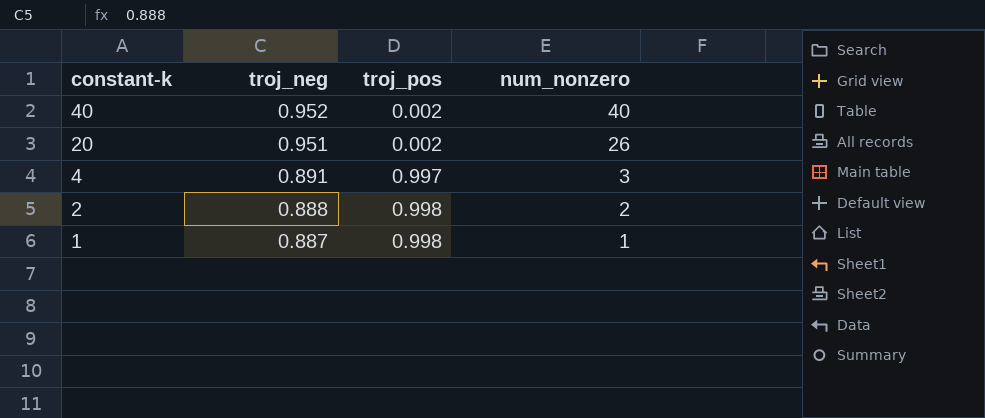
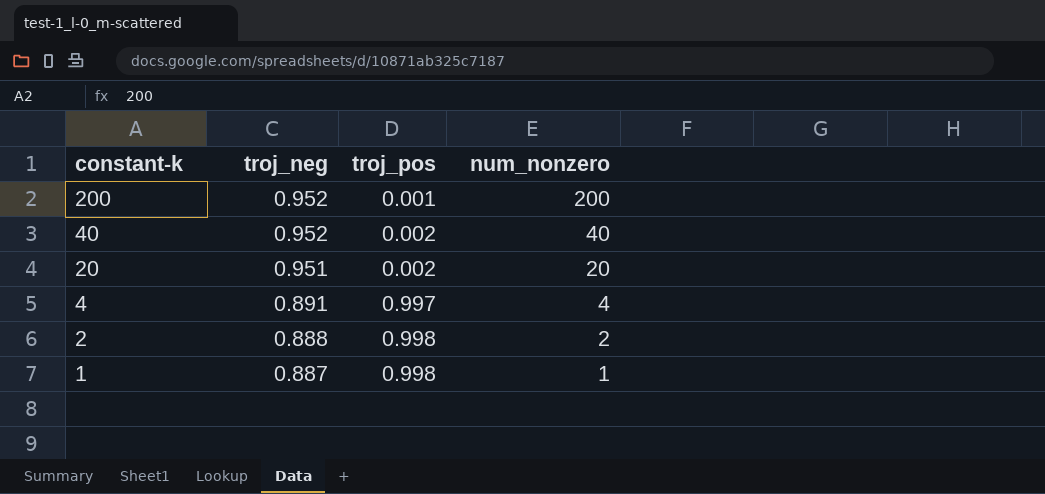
row 200: none -> 0.952 | 0.001 | 200
20 | num_nonzero: 26 -> 20
4 | num_nonzero: 3 -> 4

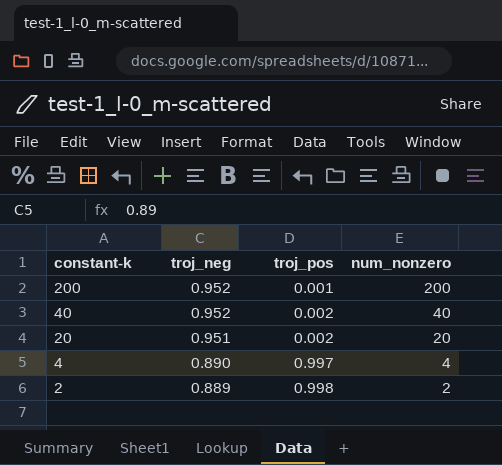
row 1: 0.887 | 0.998 | 1 -> none
4 | troj_neg: 0.891 -> 0.890
2 | troj_neg: 0.888 -> 0.889

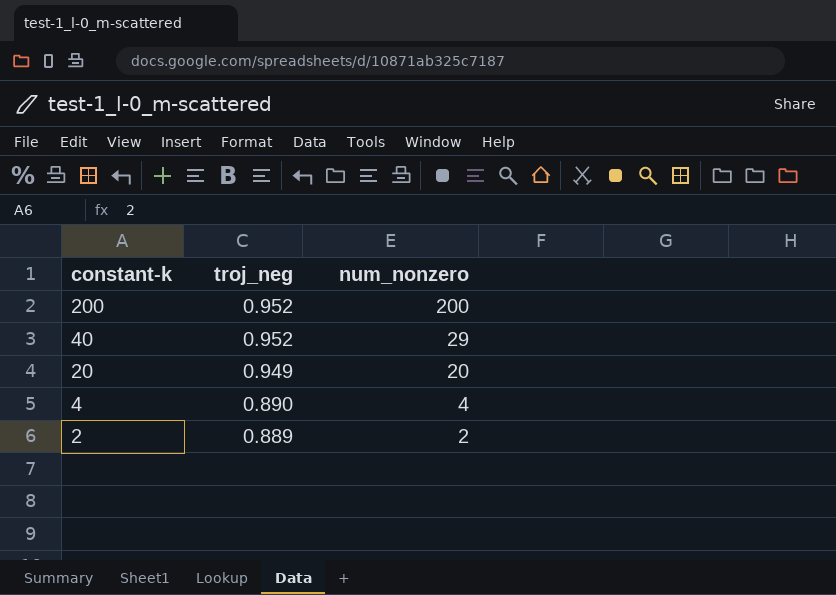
column troj_pos | position: 3 -> none
40 | num_nonzero: 40 -> 29
20 | troj_neg: 0.951 -> 0.949

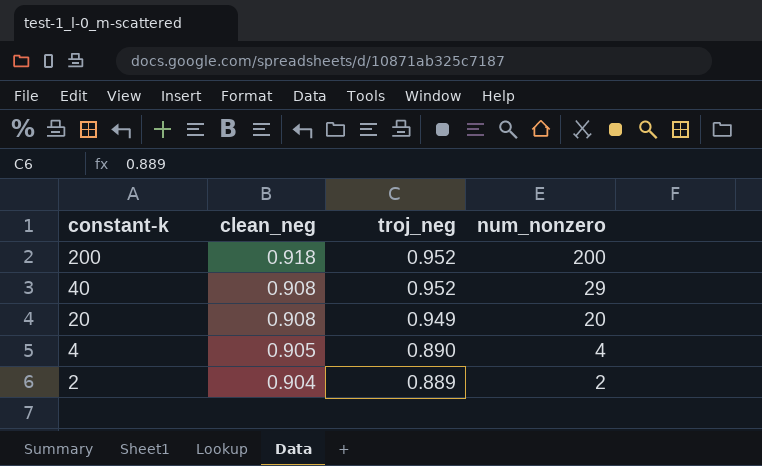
column clean_neg | position: none -> 2

